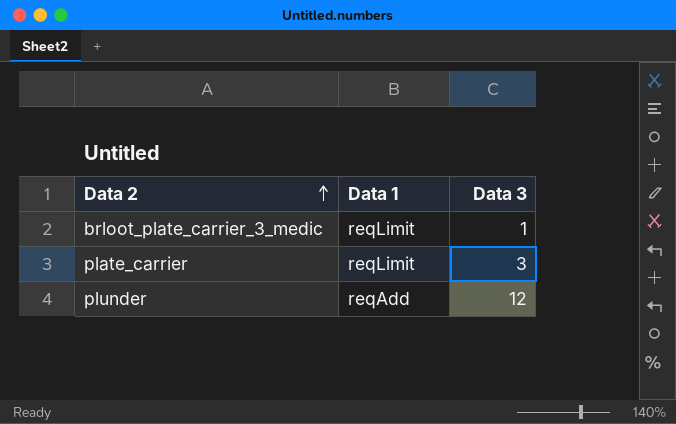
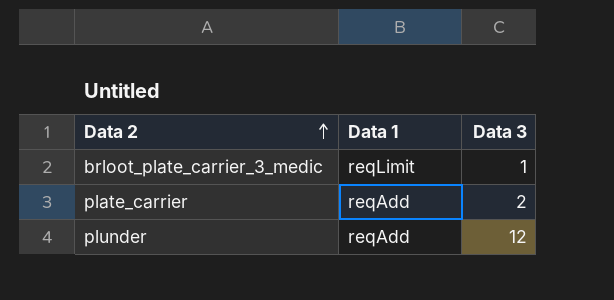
plate_carrier | Data 1: reqLimit -> reqAdd
plate_carrier | Data 3: 3 -> 2

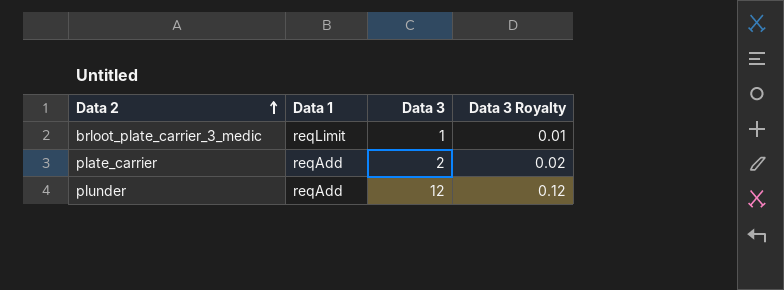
column Data 3 Royalty | formula: none -> [Data 3] * 0.01

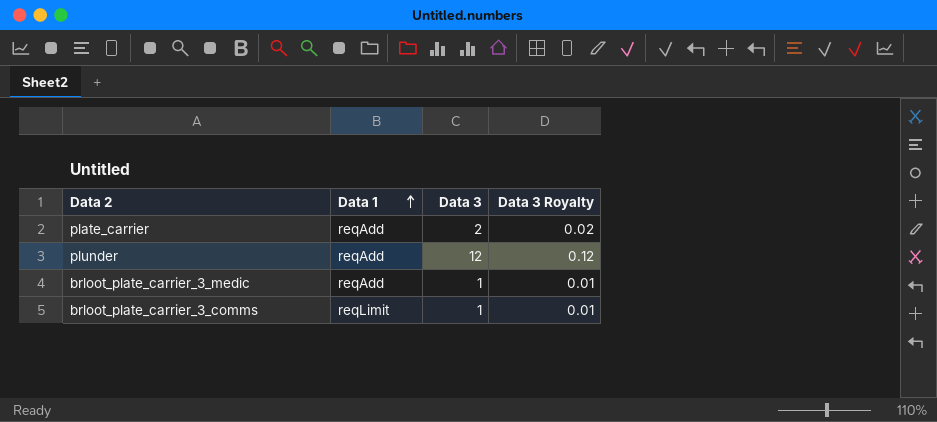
row order: Data 2 ascending -> Data 1 ascending
brloot_plate_carrier_3_medic | Data 1: reqLimit -> reqAdd
row brloot_plate_carrier_3_comms: none -> reqLimit | 1 | 0.01

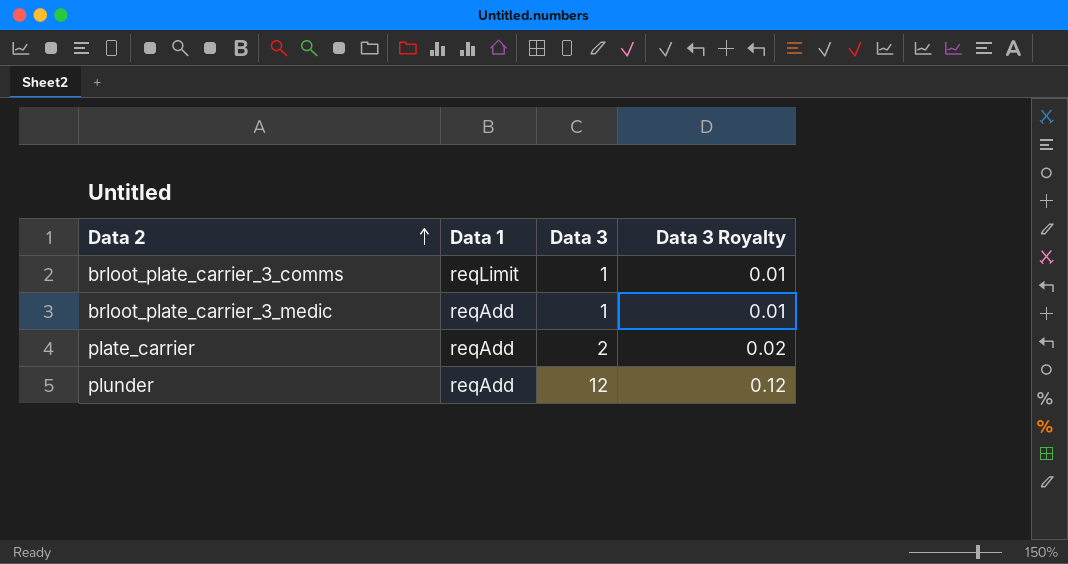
row order: Data 1 ascending -> Data 2 ascending

